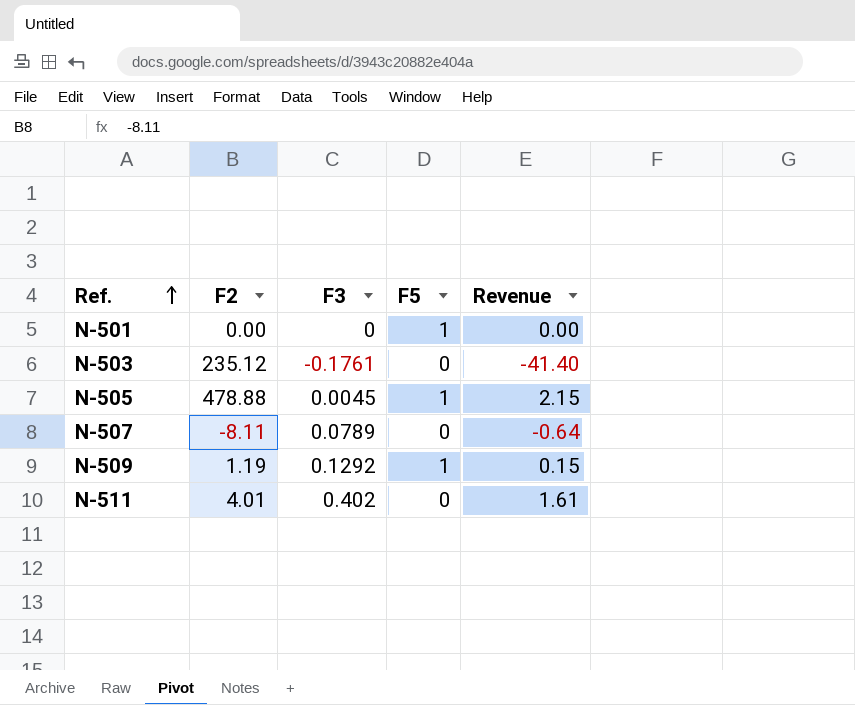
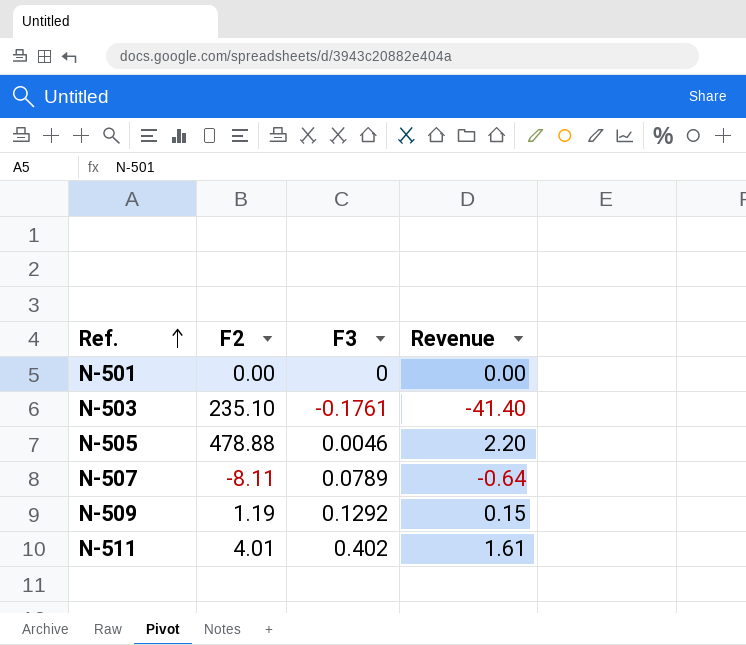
column F5 | position: 4 -> none
N-503 | F2: 235.12 -> 235.10
N-505 | F3: 0.0045 -> 0.0046
N-505 | Revenue: 2.15 -> 2.20

